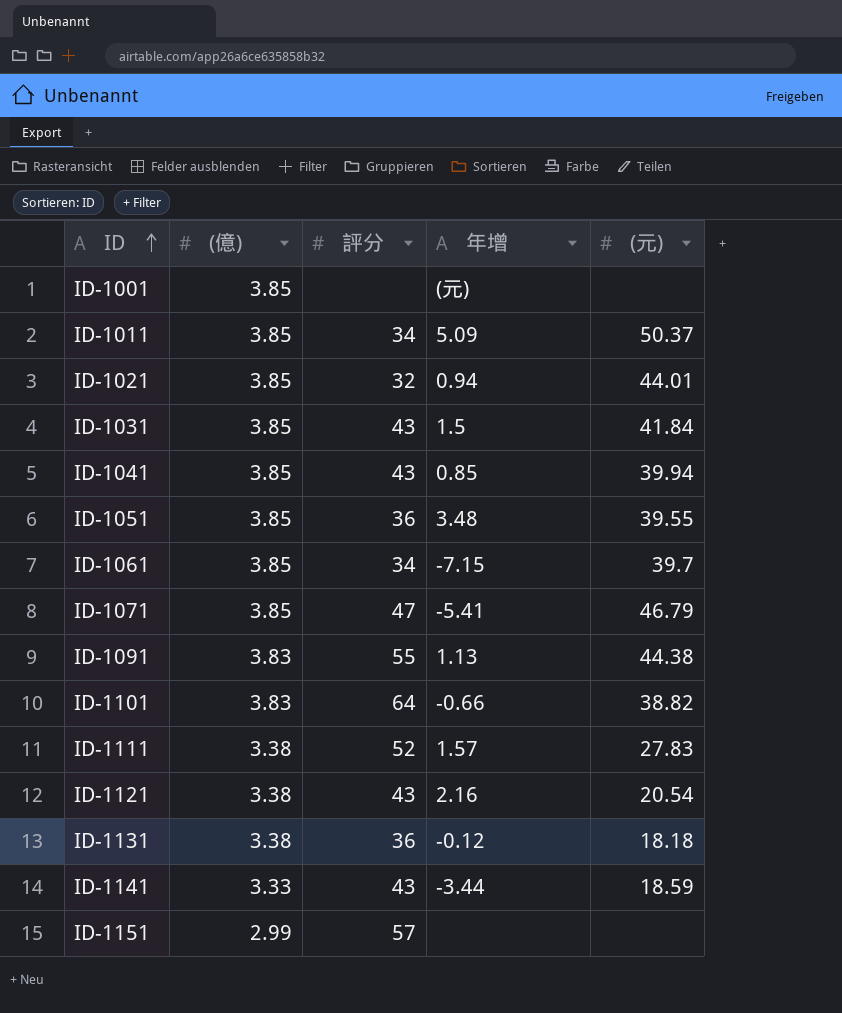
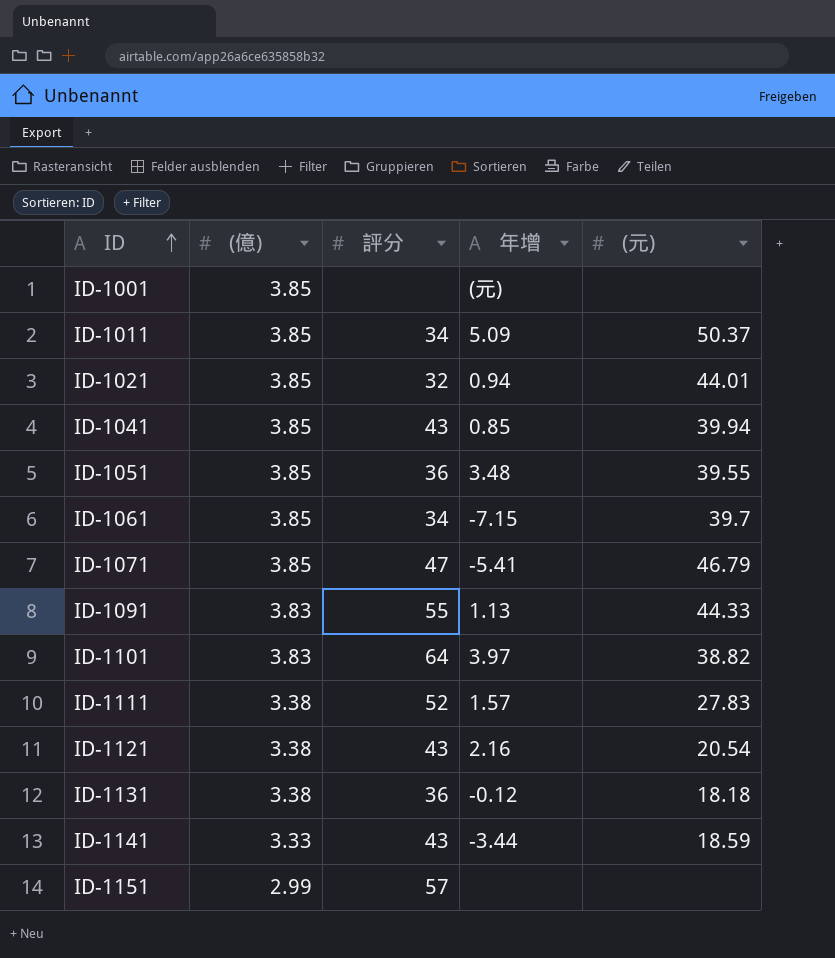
row ID-1031: 3.85 | 43 | 1.5 | 41.84 -> none
ID-1091 | (元): 44.38 -> 44.33
ID-1101 | 年增: -0.66 -> 3.97

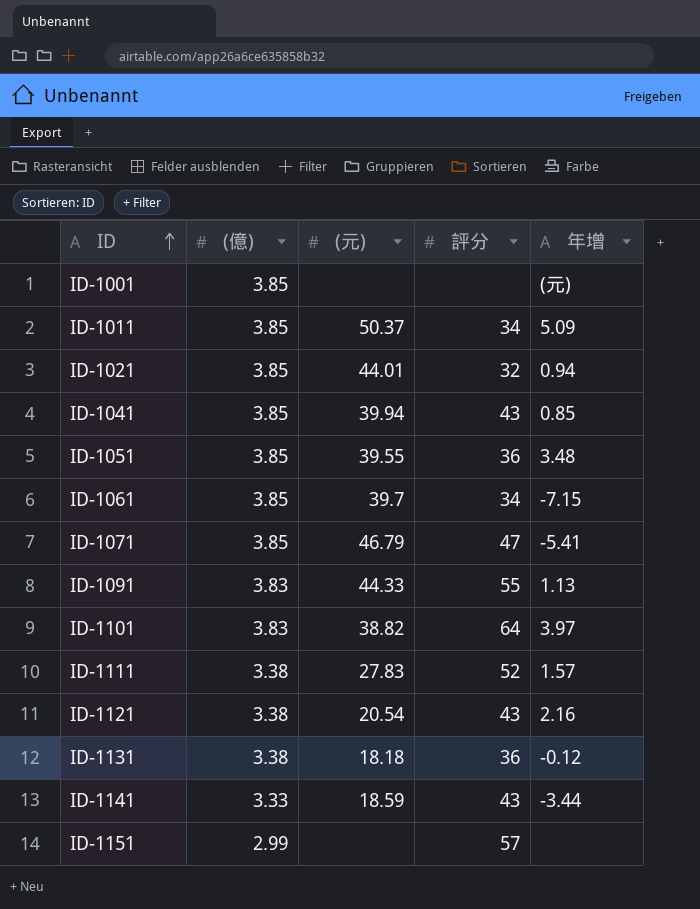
column (元) | position: 5 -> 3

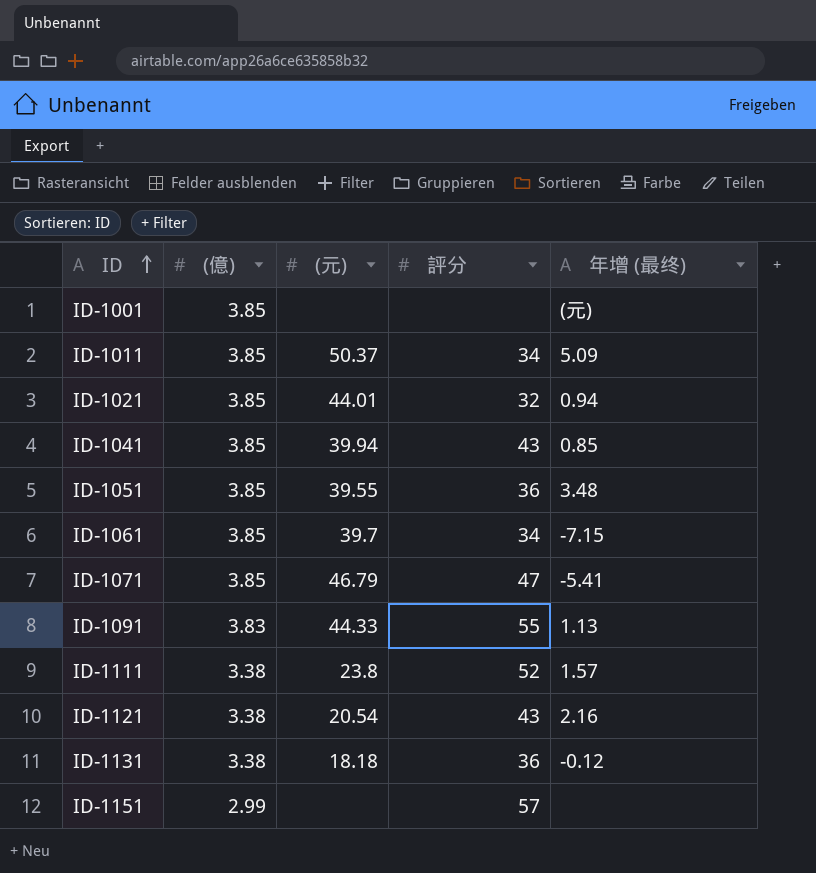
column name: 年增 -> 年增 (最终)
row ID-1101: 3.83 | 38.82 | 64 | 3.97 -> none
row ID-1141: 3.33 | 18.59 | 43 | -3.44 -> none
ID-1111 | (元): 27.83 -> 23.8

